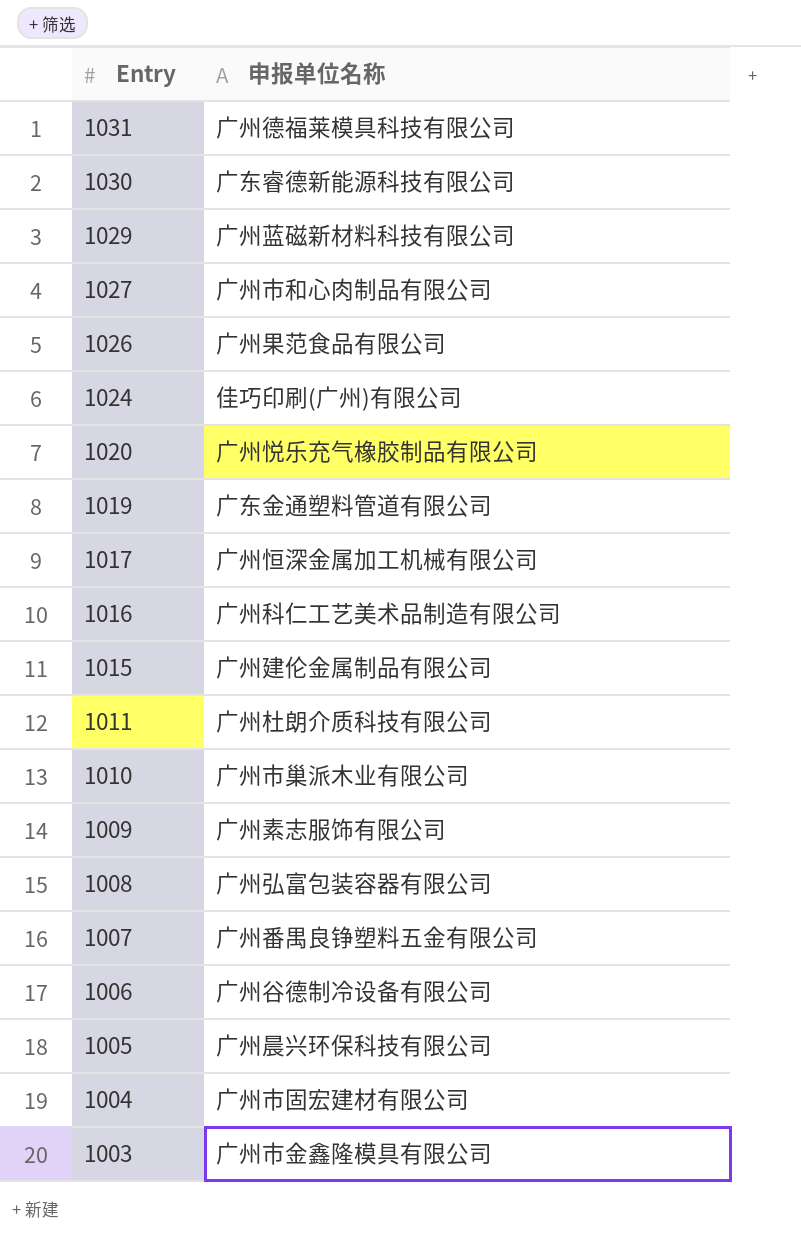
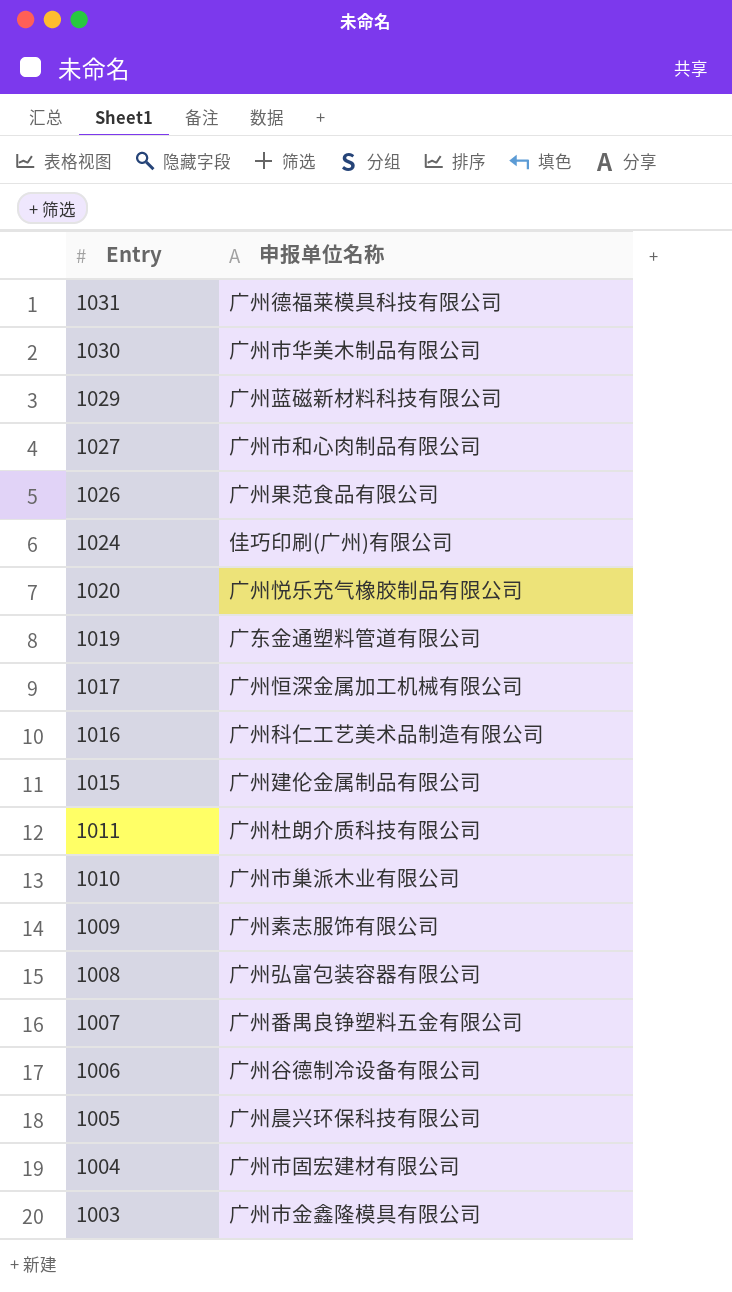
1030 | 申报单位名称: 广东睿德新能源科技有限公司 -> 广州市华美木制品有限公司

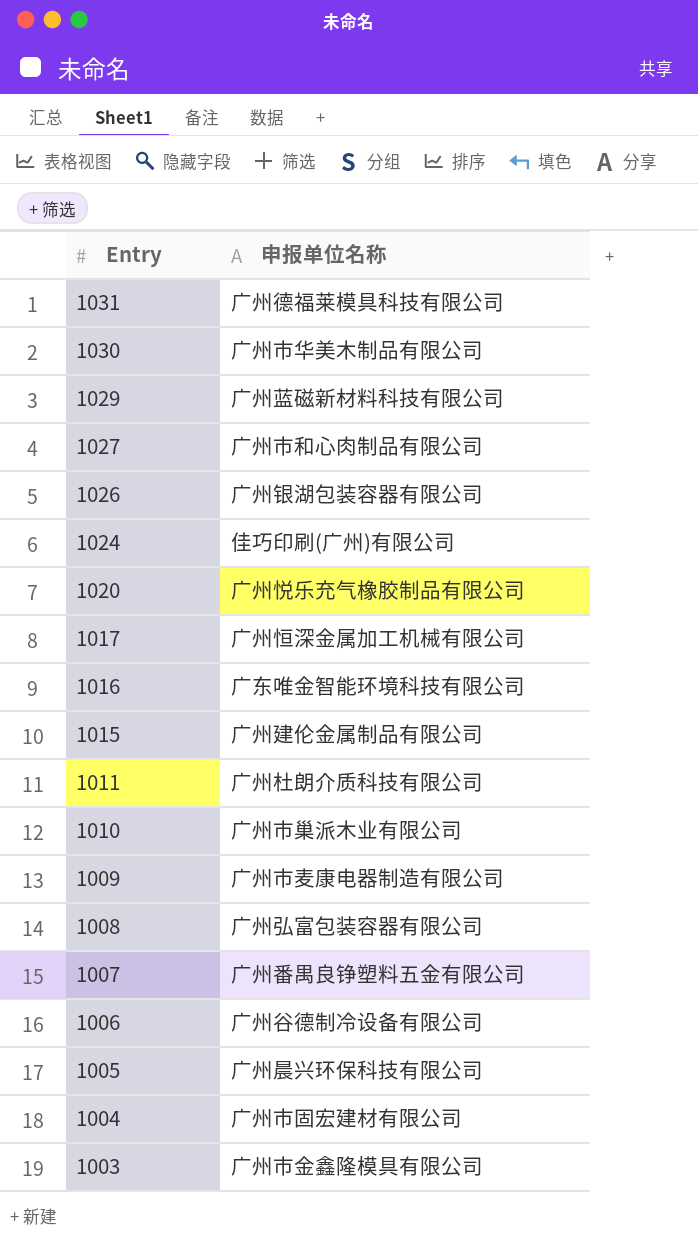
row 1019: 广东金通塑料管道有限公司 -> none
1026 | 申报单位名称: 广州果范食品有限公司 -> 广州银湖包装容器有限公司
1016 | 申报单位名称: 广州科仁工艺美术品制造有限公司 -> 广东唯金智能环境科技有限公司
1009 | 申报单位名称: 广州素志服饰有限公司 -> 广州市麦康电器制造有限公司

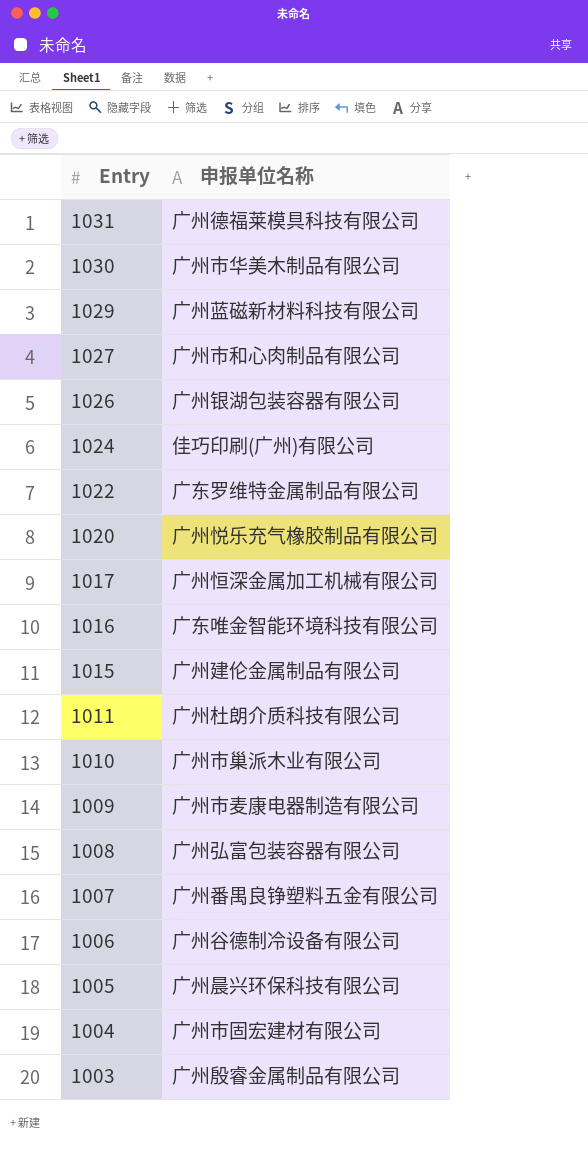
row 1022: none -> 广东罗维特金属制品有限公司
1003 | 申报单位名称: 广州市金鑫隆模具有限公司 -> 广州殷睿金属制品有限公司

